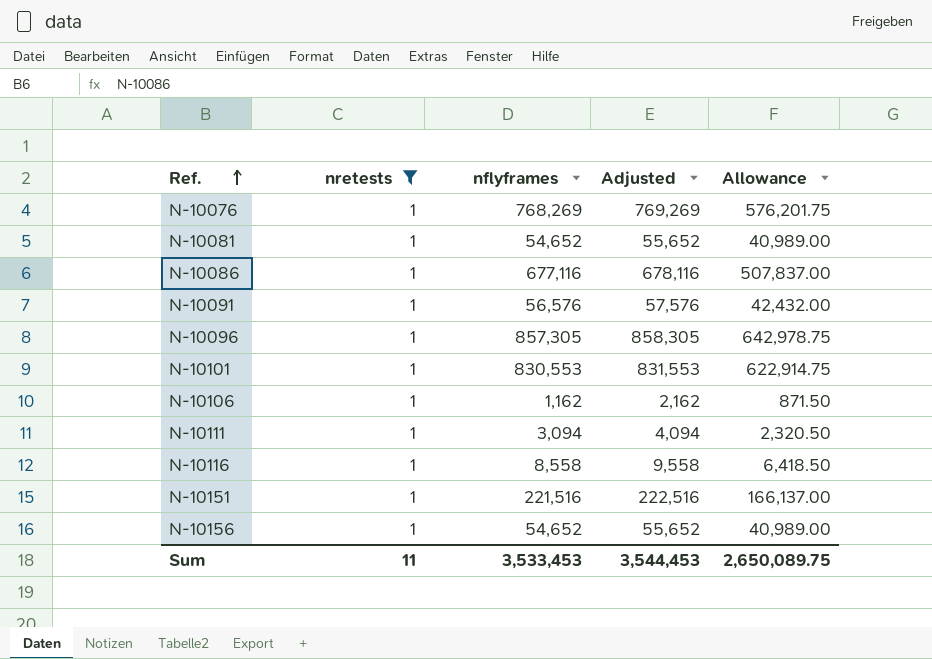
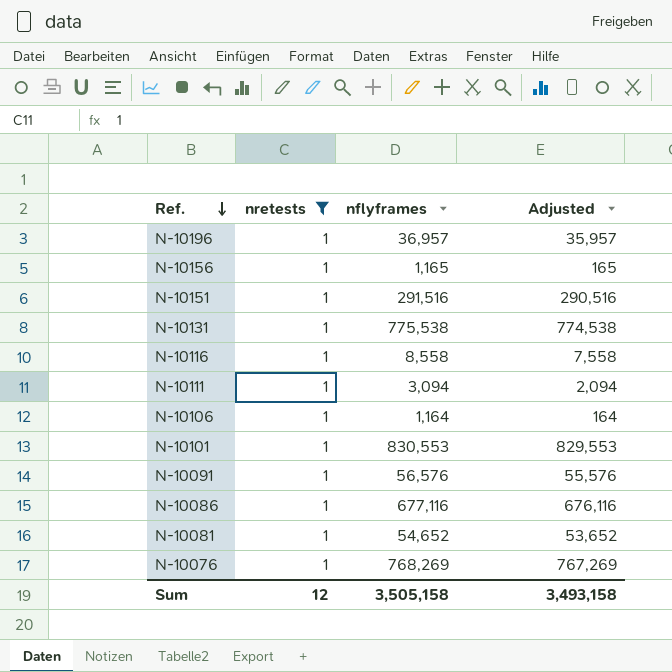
row order: Ref. ascending -> Ref. descending
column Allowance | formula: [nflyframes] * 0.75 -> none
column Adjusted | formula: [nflyframes] + 1000 -> [nflyframes] - 1000
row N-10096: 1 | 857,305 | 858,305 | 642,978.75 -> none
row N-10196: none -> 1 | 36,957 | 35,957
N-10156 | nflyframes: 54,652 -> 1,165
N-10151 | nflyframes: 221,516 -> 291,516
row N-10131: none -> 1 | 775,538 | 774,538
N-10106 | nflyframes: 1,162 -> 1,164
Sum | nretests: 11 -> 12
Sum | nflyframes: 3,533,453 -> 3,505,158
Sum | Adjusted: 3,544,453 -> 3,493,158

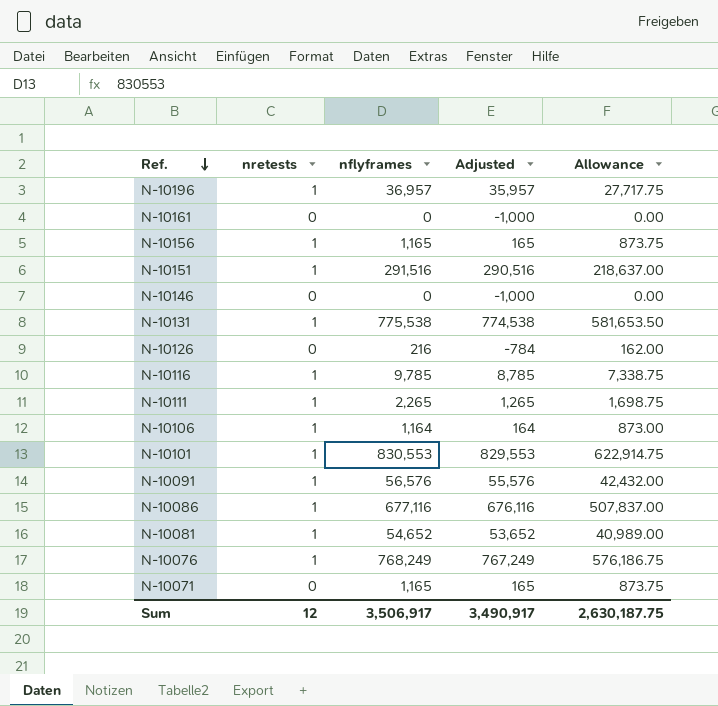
filter: nretests = 1 -> none
column Allowance | formula: none -> [nflyframes] * 0.75
N-10116 | nflyframes: 8,558 -> 9,785
N-10116 | Adjusted: 7,558 -> 8,785
N-10111 | nflyframes: 3,094 -> 2,265
N-10111 | Adjusted: 2,094 -> 1,265
N-10076 | nflyframes: 768,269 -> 768,249
N-10076 | Adjusted: 767,269 -> 767,249
Sum | nflyframes: 3,505,158 -> 3,506,917
Sum | Adjusted: 3,493,158 -> 3,490,917

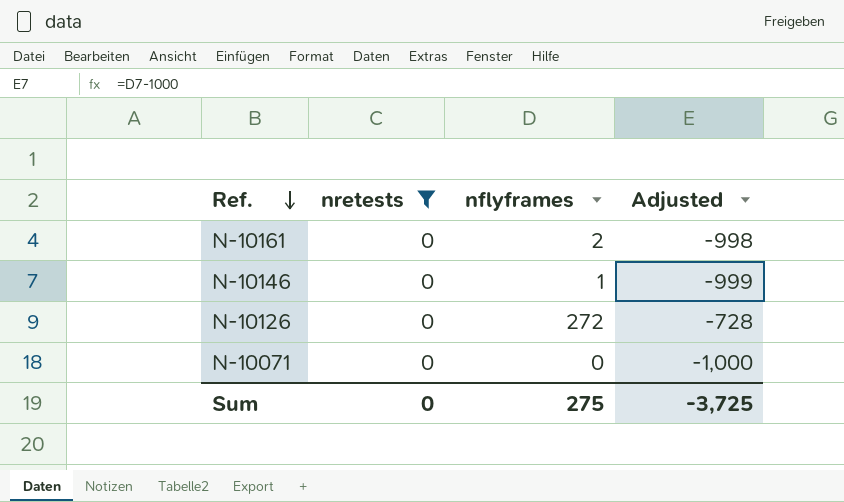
filter: none -> nretests = 0
column Allowance | formula: [nflyframes] * 0.75 -> none
N-10161 | nflyframes: 0 -> 2
N-10161 | Adjusted: -1,000 -> -998
N-10146 | nflyframes: 0 -> 1
N-10146 | Adjusted: -1,000 -> -999
N-10126 | nflyframes: 216 -> 272
N-10126 | Adjusted: -784 -> -728
N-10071 | nflyframes: 1,165 -> 0
N-10071 | Adjusted: 165 -> -1,000
Sum | nretests: 12 -> 0
Sum | nflyframes: 3,506,917 -> 275
Sum | Adjusted: 3,490,917 -> -3,725

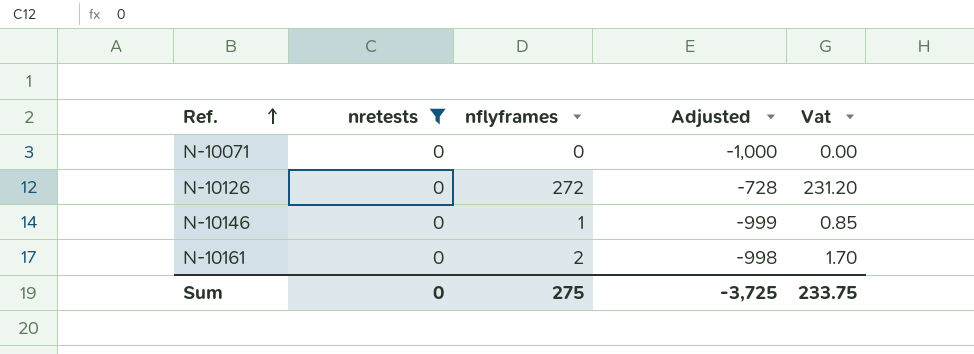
row order: Ref. descending -> Ref. ascending
column Vat | formula: none -> [nflyframes] * 0.85

